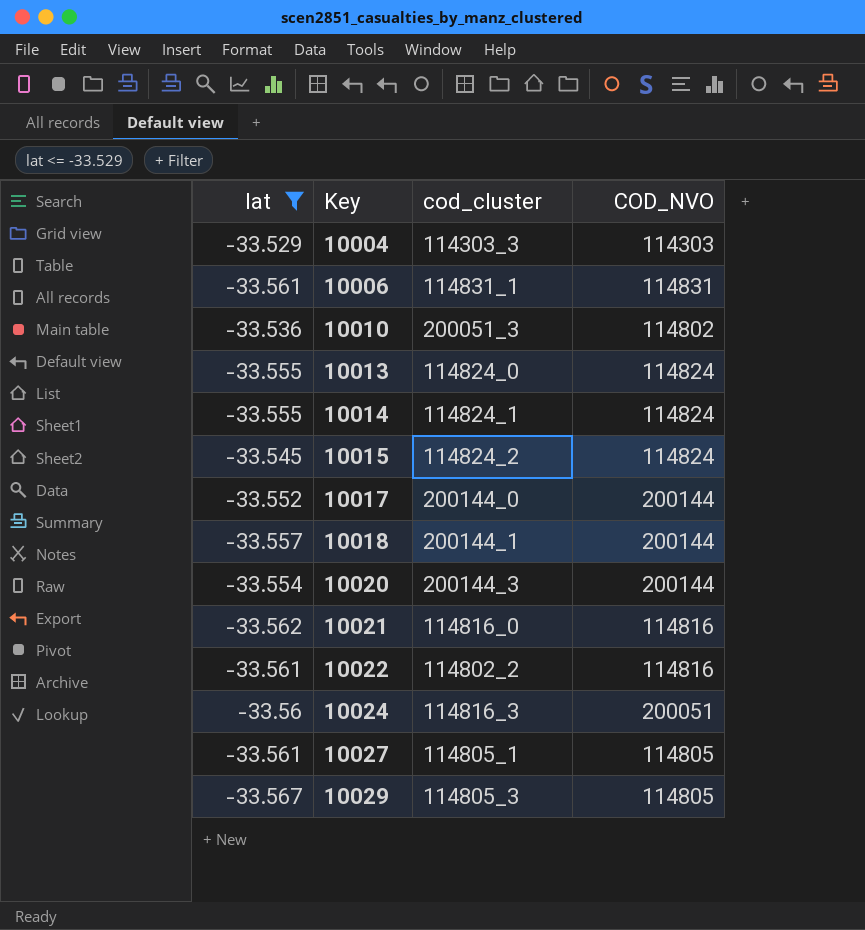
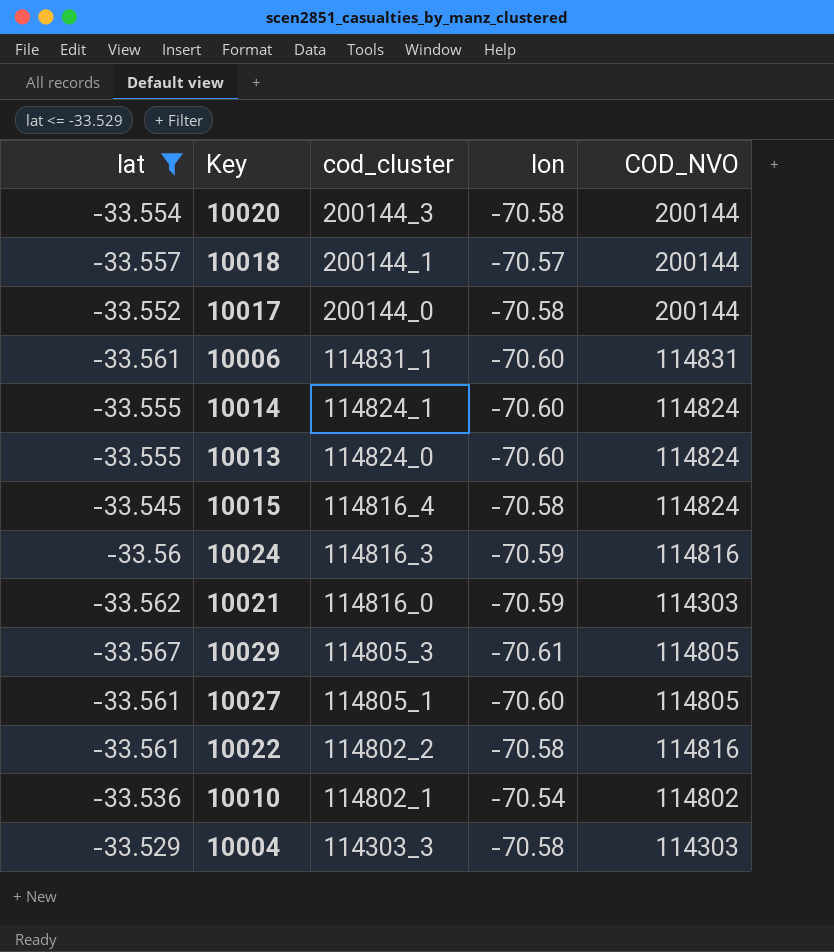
row order: Key ascending -> cod_cluster descending
column lon | position: none -> 4
10015 | cod_cluster: 114824_2 -> 114816_4
10024 | COD_NVO: 200051 -> 114816
10021 | COD_NVO: 114816 -> 114303
10010 | cod_cluster: 200051_3 -> 114802_1

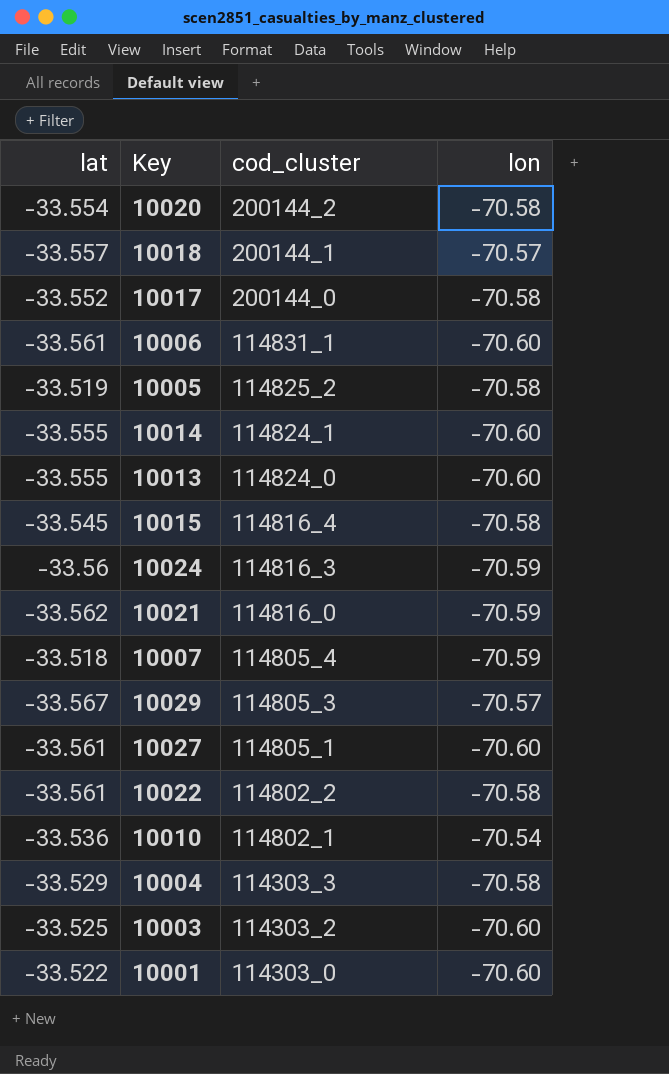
filter: lat <= -33.529 -> none
column COD_NVO | position: 5 -> none
10020 | cod_cluster: 200144_3 -> 200144_2
10029 | lon: -70.61 -> -70.57

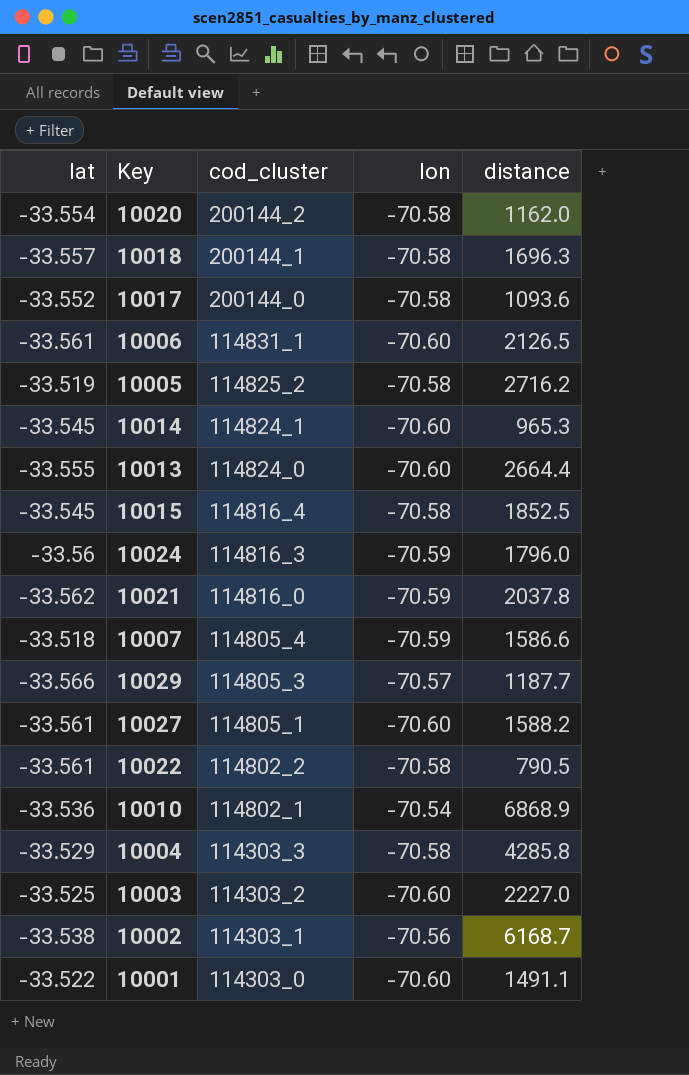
column distance | position: none -> 5
10018 | lon: -70.57 -> -70.58
10014 | lat: -33.555 -> -33.545
10029 | lat: -33.567 -> -33.566
row 10002: none -> -33.538 | 114303_1 | -70.56 | 6168.7

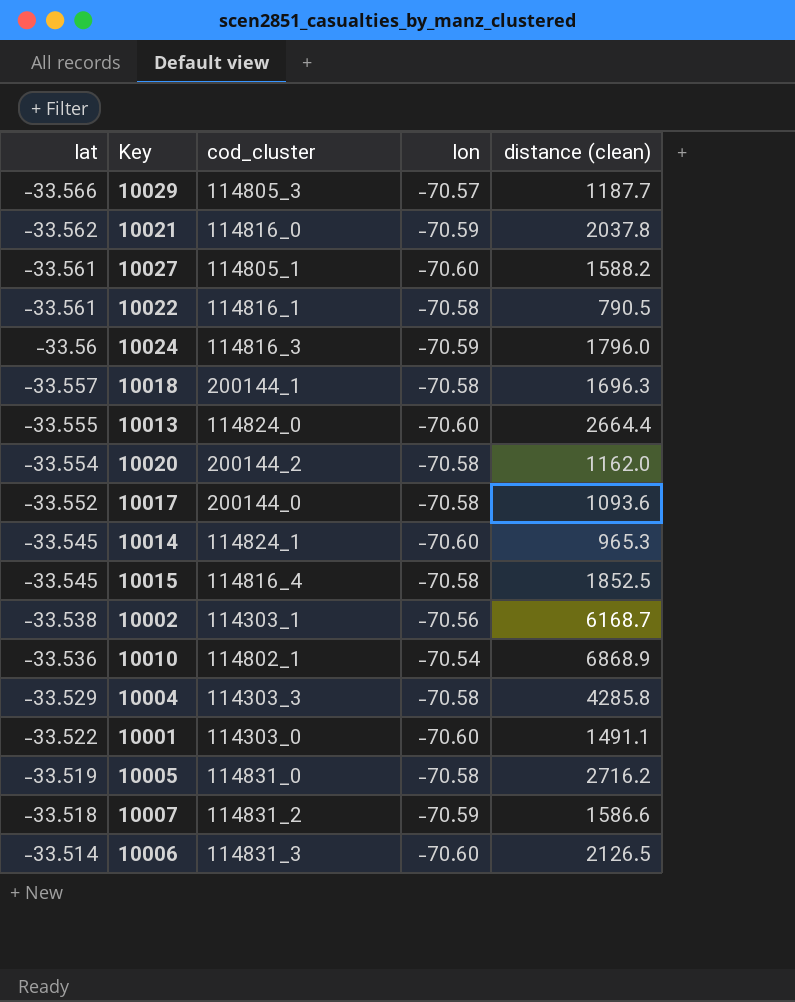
row order: cod_cluster descending -> lat ascending
column name: distance -> distance (clean)
row 10003: -33.525 | 114303_2 | -70.60 | 2227.0 -> none
10022 | cod_cluster: 114802_2 -> 114816_1
10005 | cod_cluster: 114825_2 -> 114831_0
10007 | cod_cluster: 114805_4 -> 114831_2
10006 | lat: -33.561 -> -33.514
10006 | cod_cluster: 114831_1 -> 114831_3

